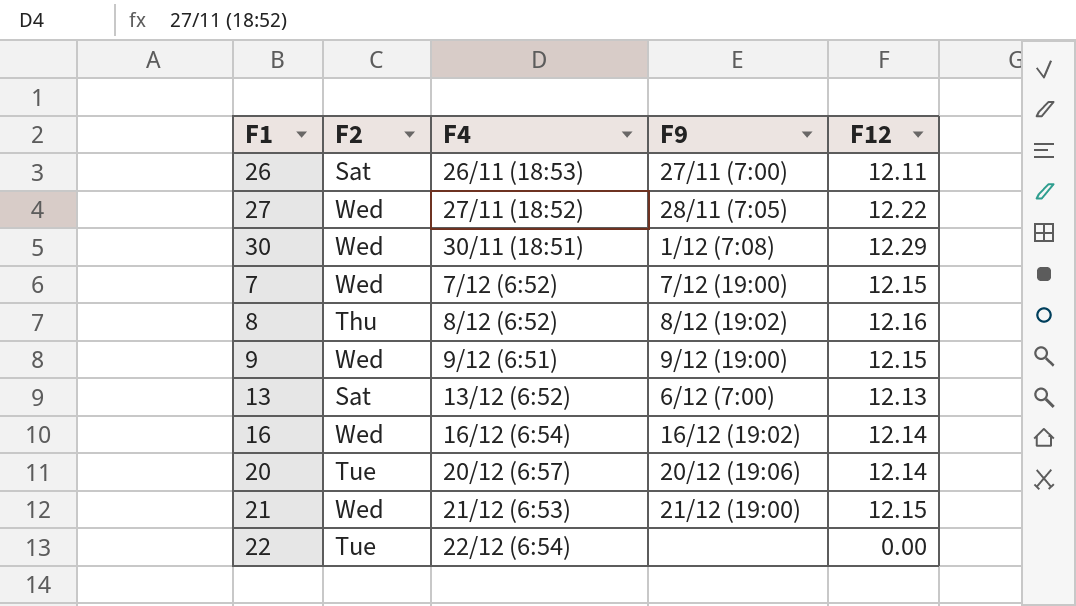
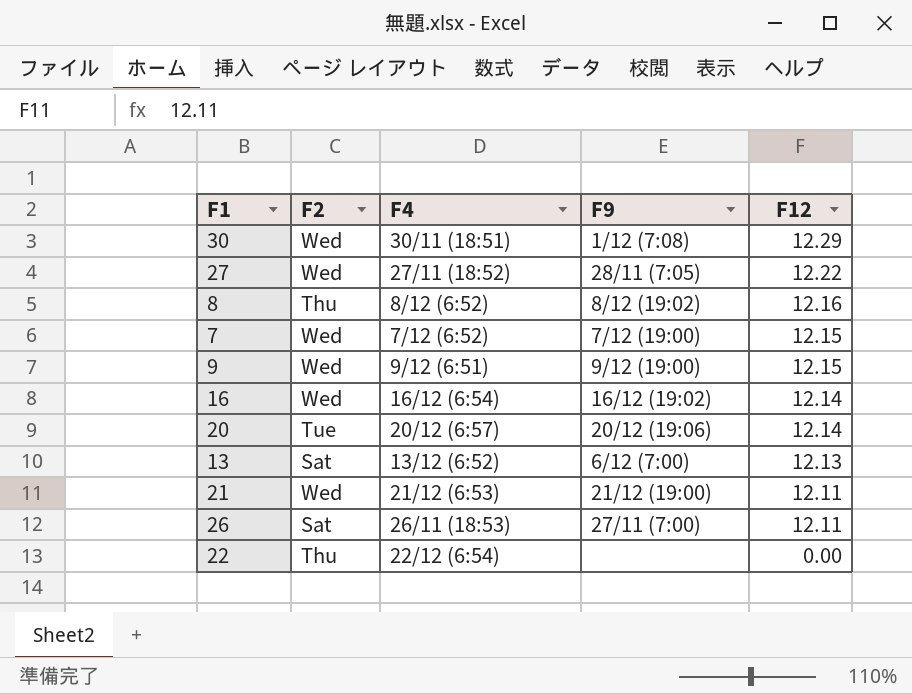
row order: none -> F12 descending
21 | F12: 12.15 -> 12.11
22 | F2: Tue -> Thu

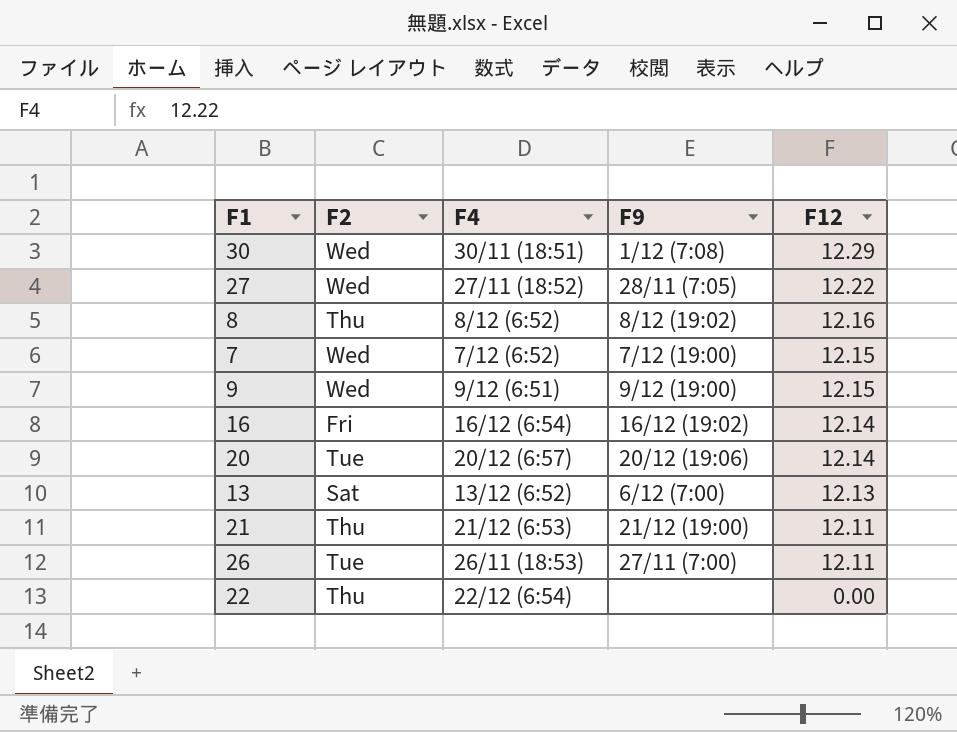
16 | F2: Wed -> Fri
21 | F2: Wed -> Thu
26 | F2: Sat -> Tue

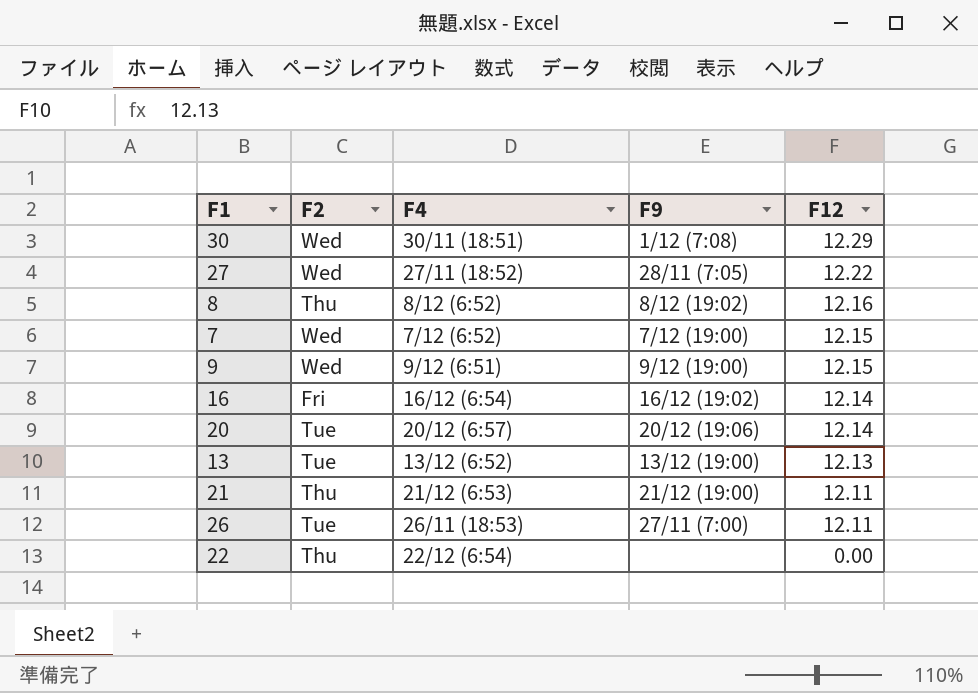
13 | F2: Sat -> Tue
13 | F9: 6/12 (7:00) -> 13/12 (19:00)

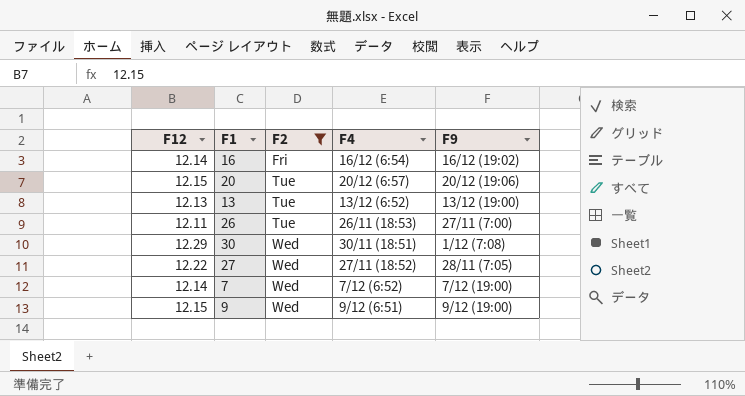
filter: none -> F2 != Thu
row order: F12 descending -> F2 ascending
column F12 | position: 5 -> 1
20 | F12: 12.14 -> 12.15
7 | F12: 12.15 -> 12.14

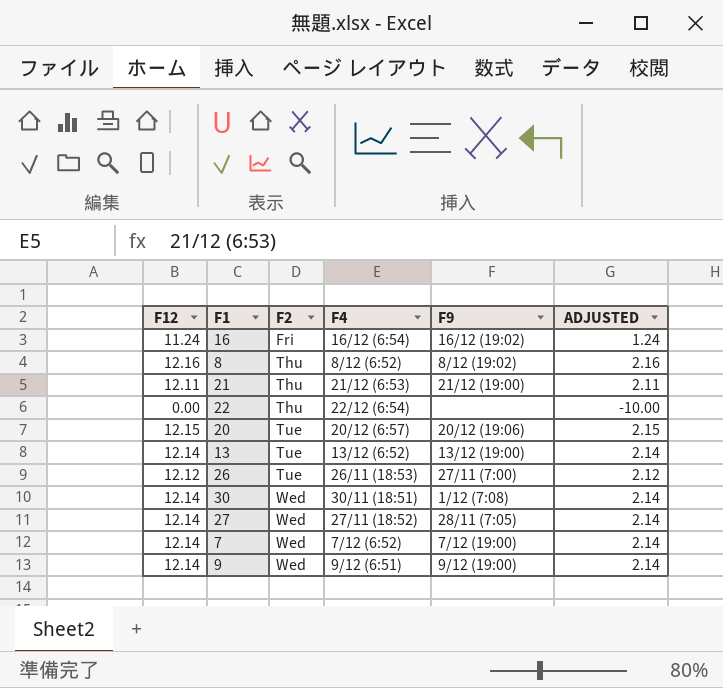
filter: F2 != Thu -> none
column ADJUSTED | formula: none -> [F12] - 10
16 | F12: 12.14 -> 11.24
13 | F12: 12.13 -> 12.14
26 | F12: 12.11 -> 12.12
30 | F12: 12.29 -> 12.14
27 | F12: 12.22 -> 12.14
9 | F12: 12.15 -> 12.14

